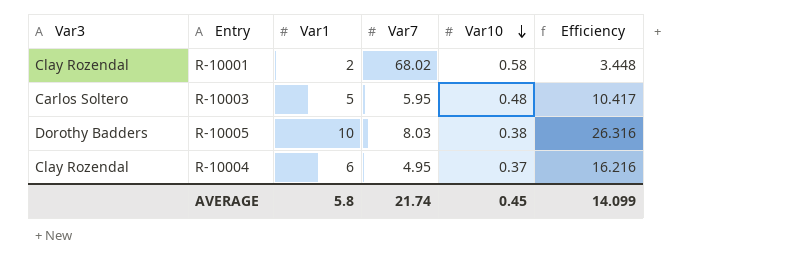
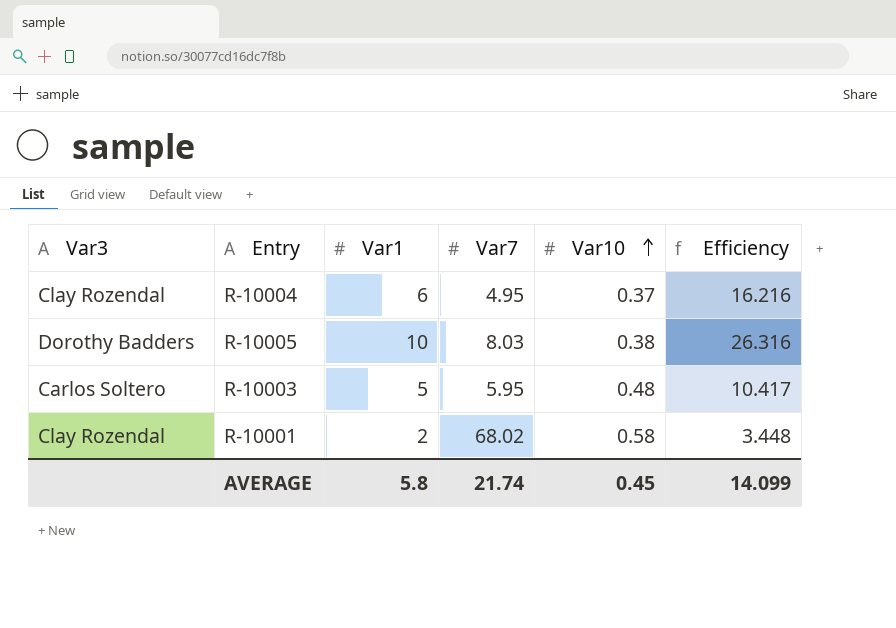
row order: Var10 descending -> Var10 ascending

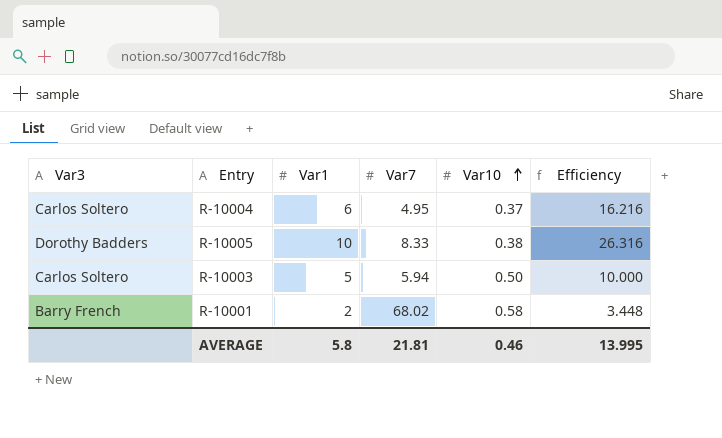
R-10004 | Var3: Clay Rozendal -> Carlos Soltero
R-10005 | Var7: 8.03 -> 8.33
R-10003 | Var7: 5.95 -> 5.94
R-10003 | Var10: 0.48 -> 0.50
R-10003 | Efficiency: 10.417 -> 10.000
R-10001 | Var3: Clay Rozendal -> Barry French
AVERAGE | Var7: 21.74 -> 21.81
AVERAGE | Var10: 0.45 -> 0.46
AVERAGE | Efficiency: 14.099 -> 13.995

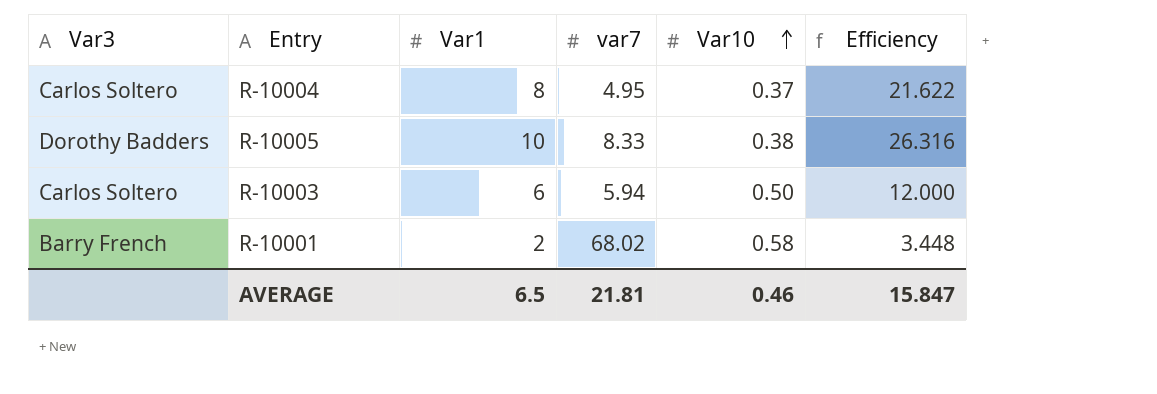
column name: Var7 -> var7
R-10004 | Var1: 6 -> 8
R-10004 | Efficiency: 16.216 -> 21.622
R-10003 | Var1: 5 -> 6
R-10003 | Efficiency: 10.000 -> 12.000
AVERAGE | Var1: 5.8 -> 6.5
AVERAGE | Efficiency: 13.995 -> 15.847

